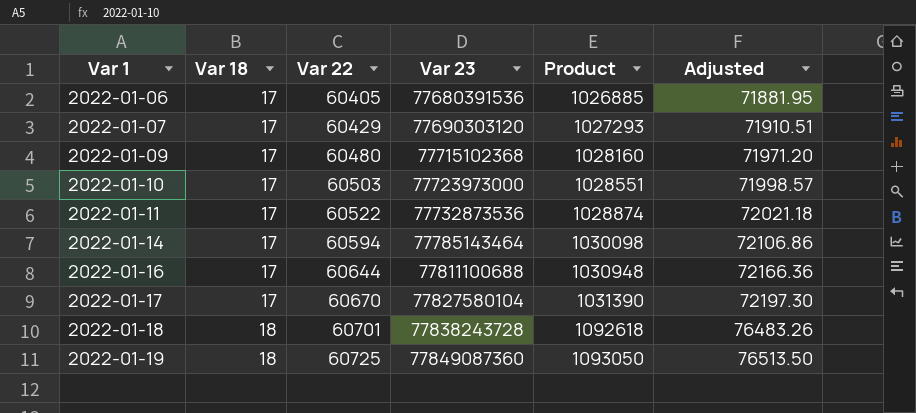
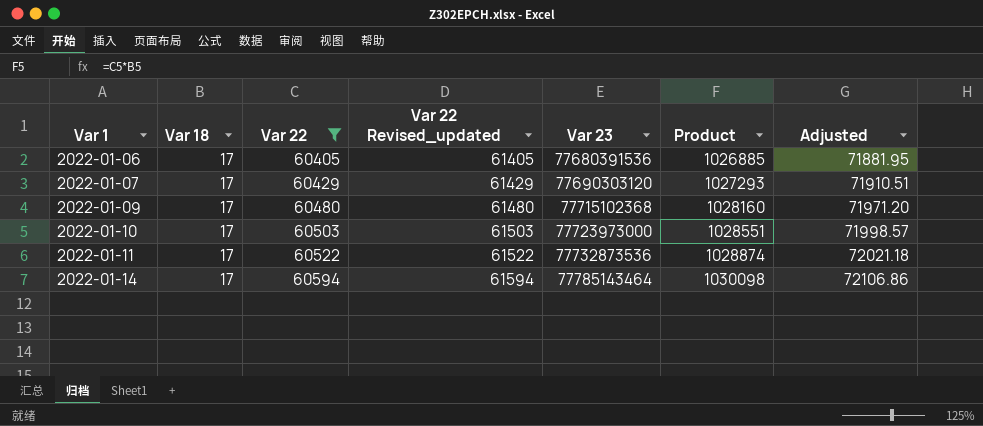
filter: none -> Var 22 <= 60594
column Var 22 Revised_updated | formula: none -> [Var 22] + 1000

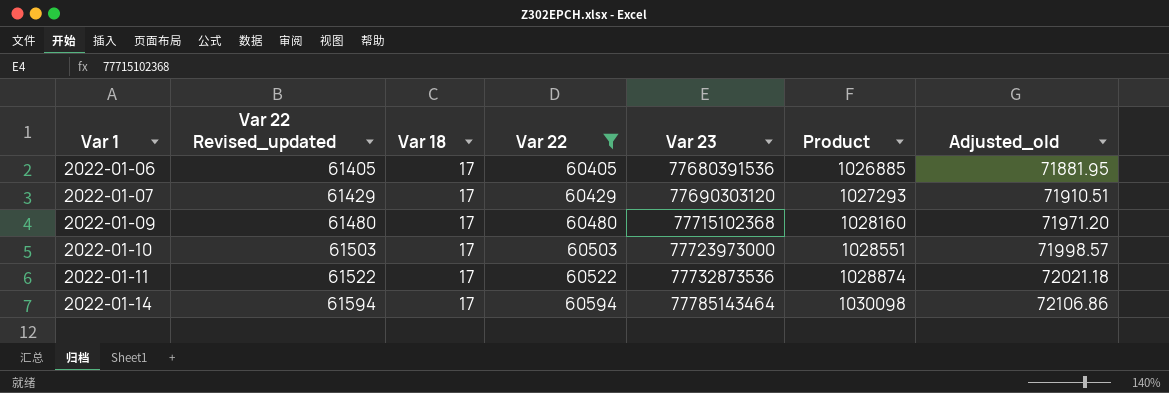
column Var 22 Revised_updated | position: 4 -> 2
column name: Adjusted -> Adjusted_old

